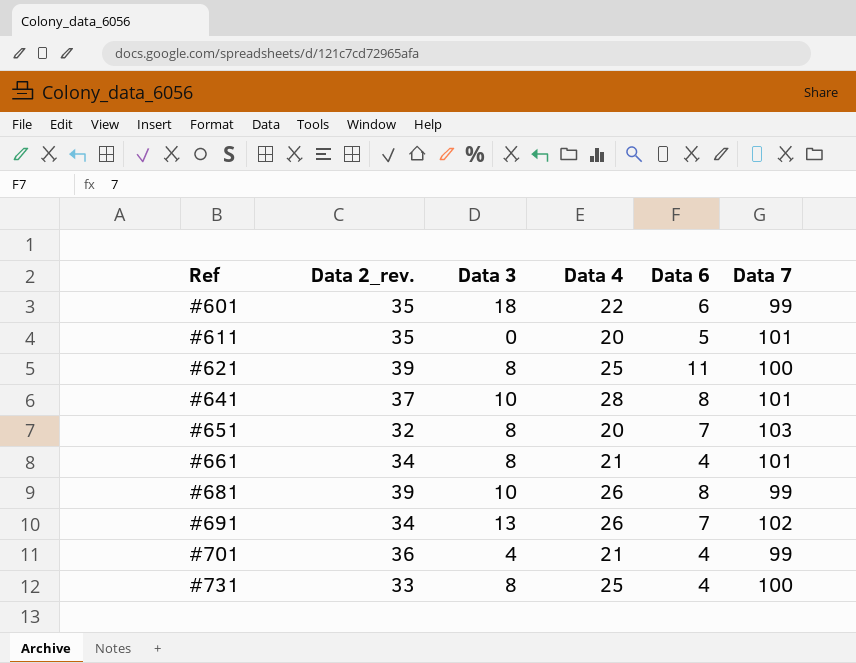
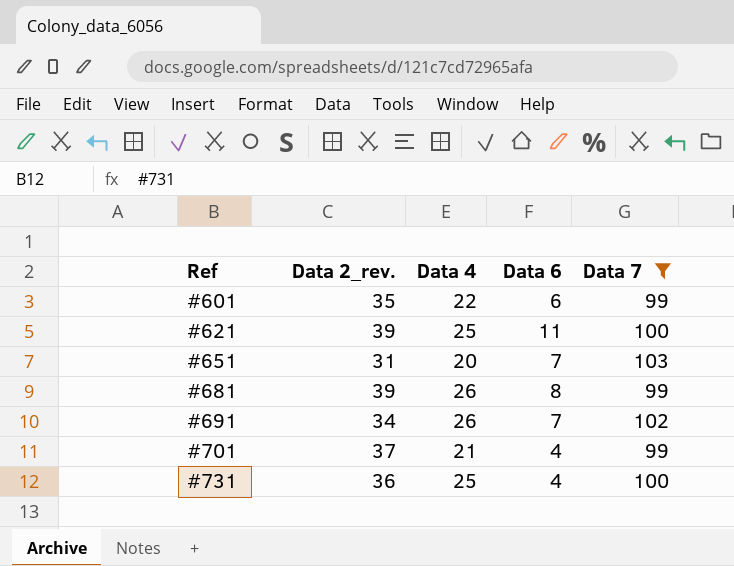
filter: none -> Data 7 != 101
column Data 3 | position: 3 -> none
#651 | Data 2_rev.: 32 -> 31
#701 | Data 2_rev.: 36 -> 37
#731 | Data 2_rev.: 33 -> 36

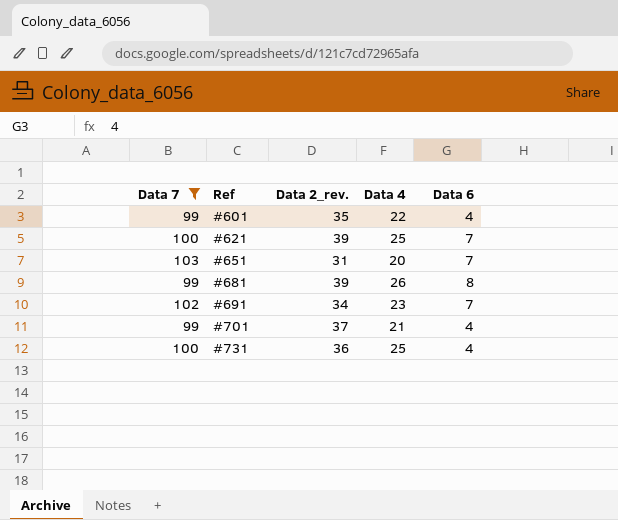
column Data 7 | position: 5 -> 1
#601 | Data 6: 6 -> 4
#621 | Data 6: 11 -> 7
#691 | Data 4: 26 -> 23

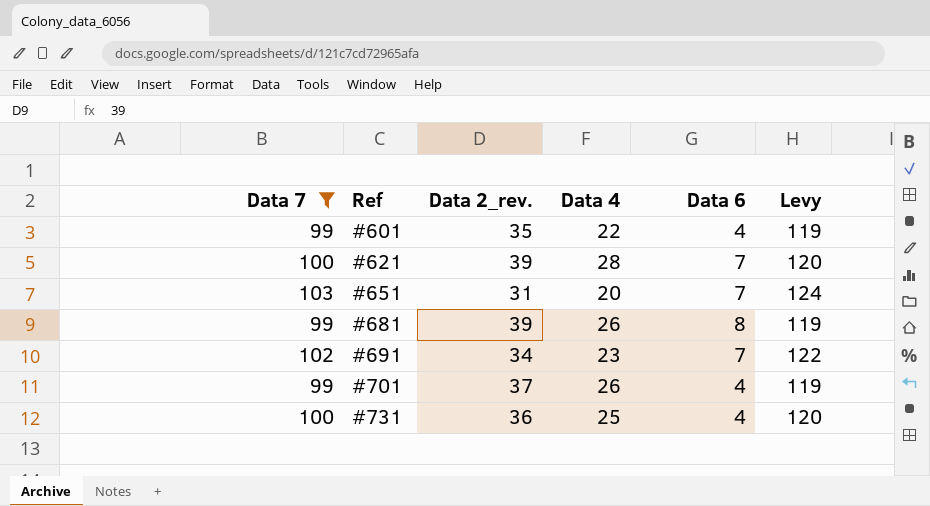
column Levy | formula: none -> [Data 7] * 1.2
#621 | Data 4: 25 -> 28
#701 | Data 4: 21 -> 26

